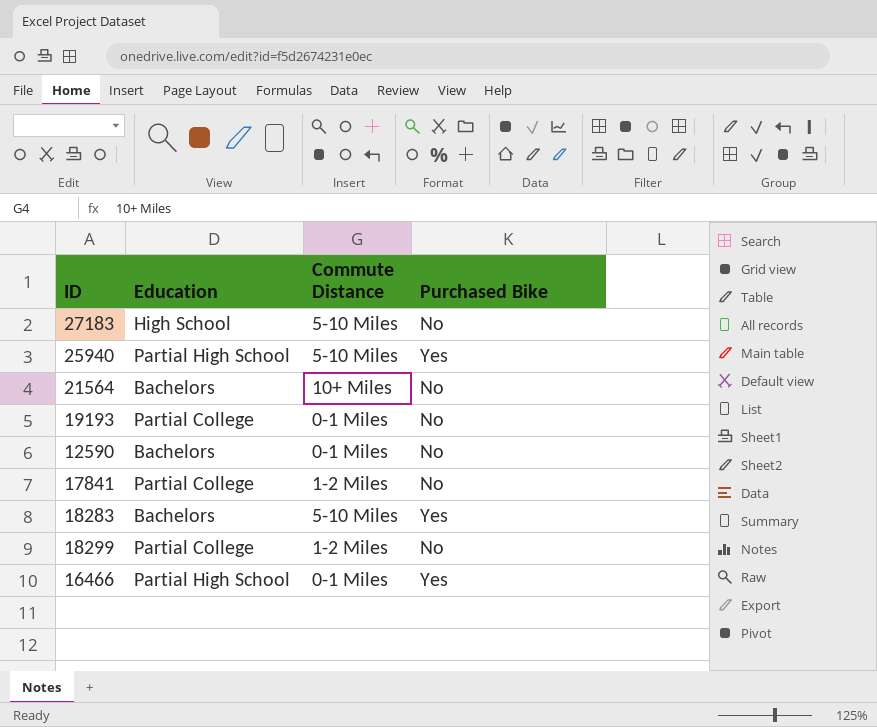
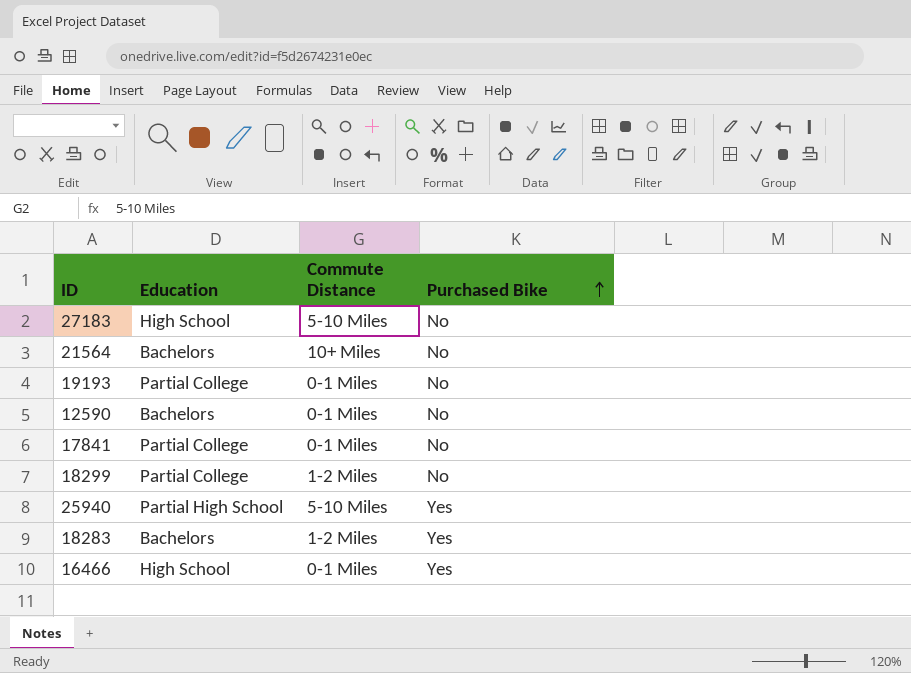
row order: none -> Purchased Bike ascending
17841 | Commute Distance: 1-2 Miles -> 0-1 Miles
18283 | Commute Distance: 5-10 Miles -> 1-2 Miles
16466 | Education: Partial High School -> High School

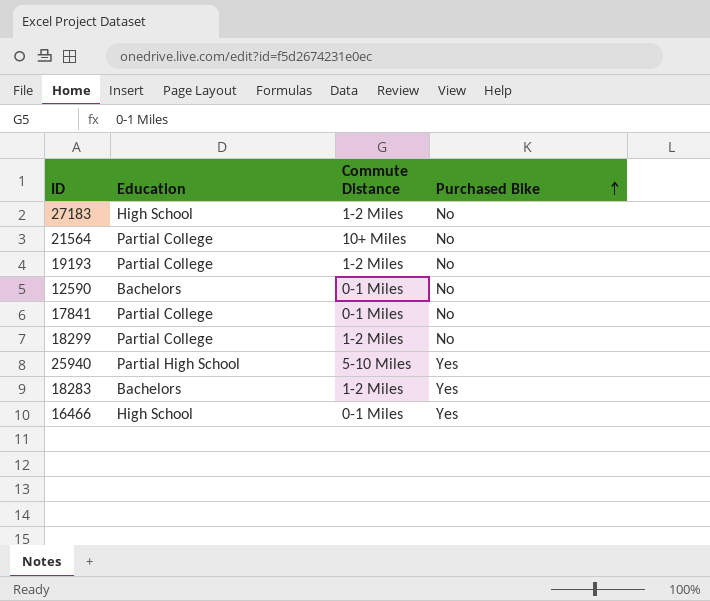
27183 | Commute Distance: 5-10 Miles -> 1-2 Miles
21564 | Education: Bachelors -> Partial College
19193 | Commute Distance: 0-1 Miles -> 1-2 Miles

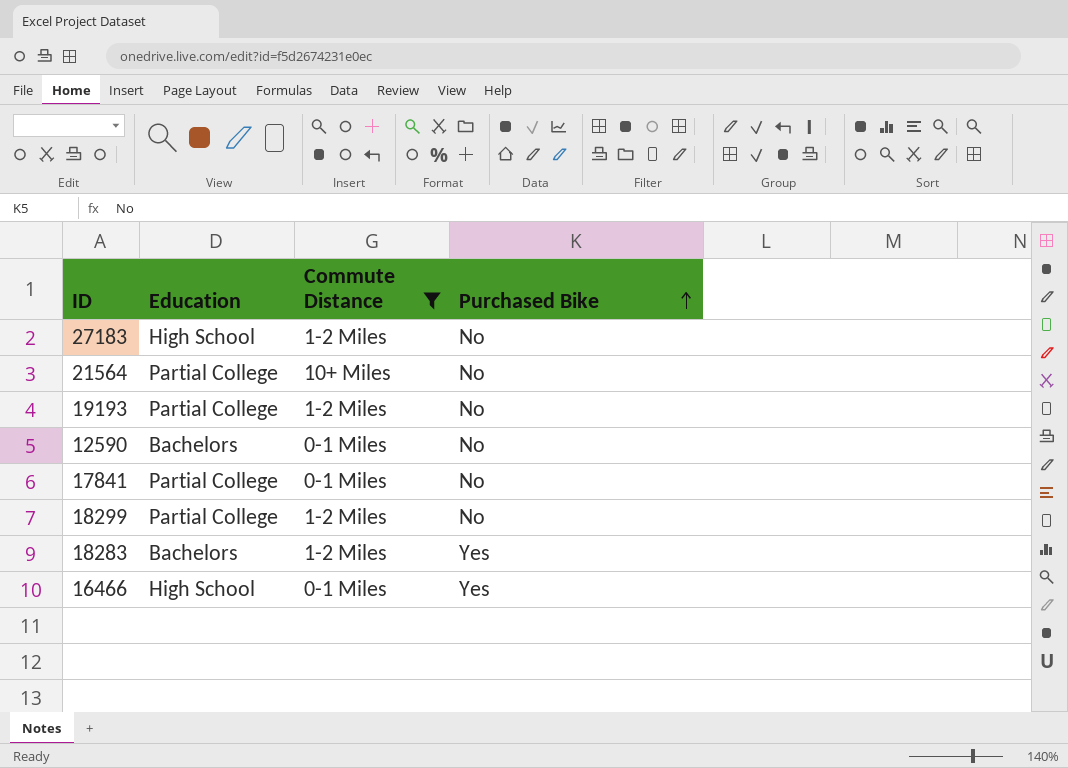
filter: none -> Commute Distance != 5-10 Miles

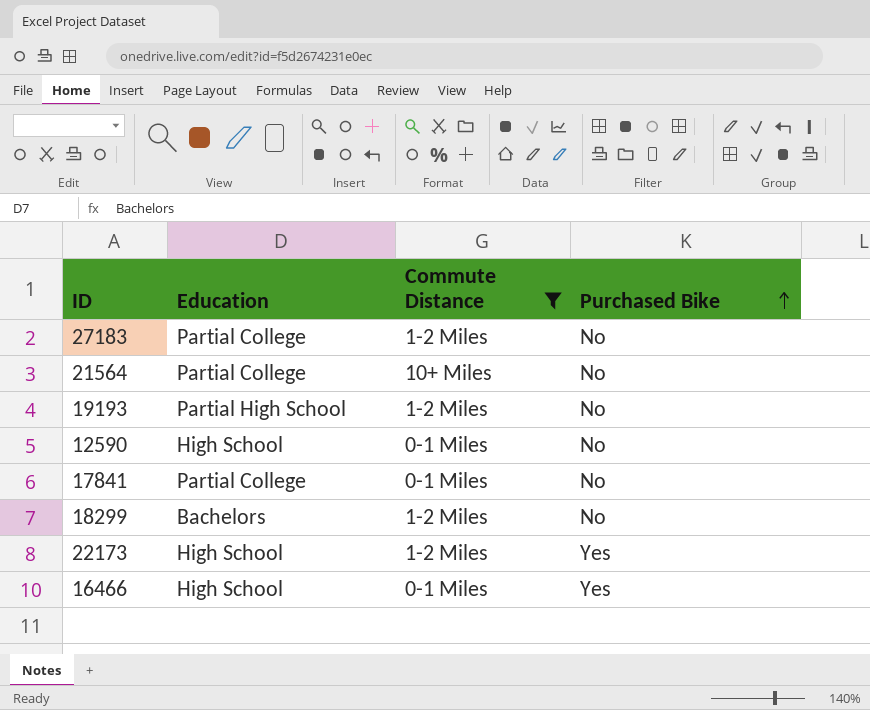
row 18283: Bachelors | 1-2 Miles | Yes -> none
27183 | Education: High School -> Partial College
19193 | Education: Partial College -> Partial High School
12590 | Education: Bachelors -> High School
18299 | Education: Partial College -> Bachelors
row 22173: none -> High School | 1-2 Miles | Yes

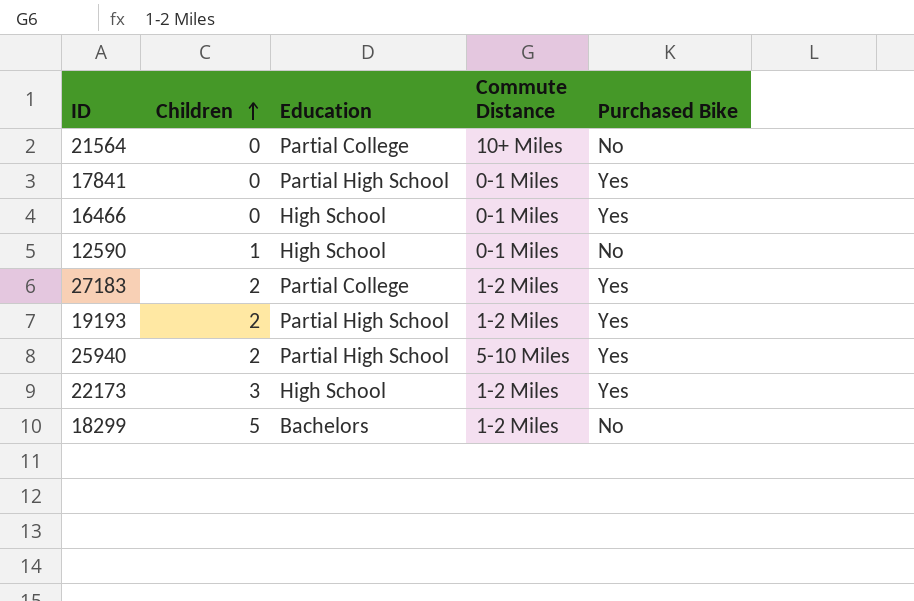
filter: Commute Distance != 5-10 Miles -> none
row order: Purchased Bike ascending -> Children ascending
column Children | position: none -> 2
17841 | Education: Partial College -> Partial High School
17841 | Purchased Bike: No -> Yes
27183 | Purchased Bike: No -> Yes
19193 | Purchased Bike: No -> Yes

